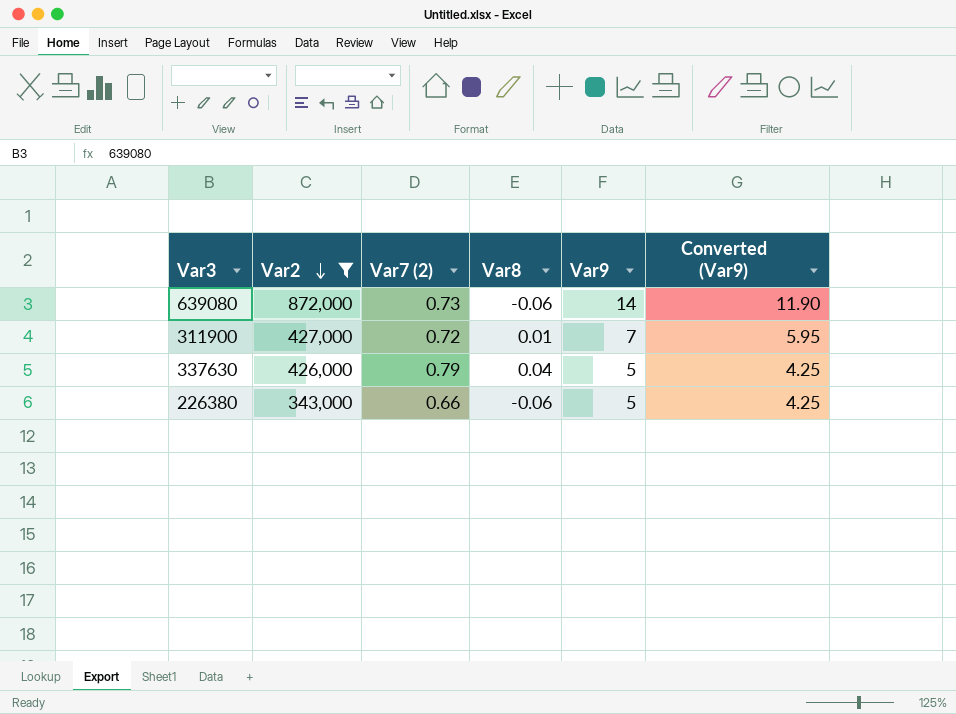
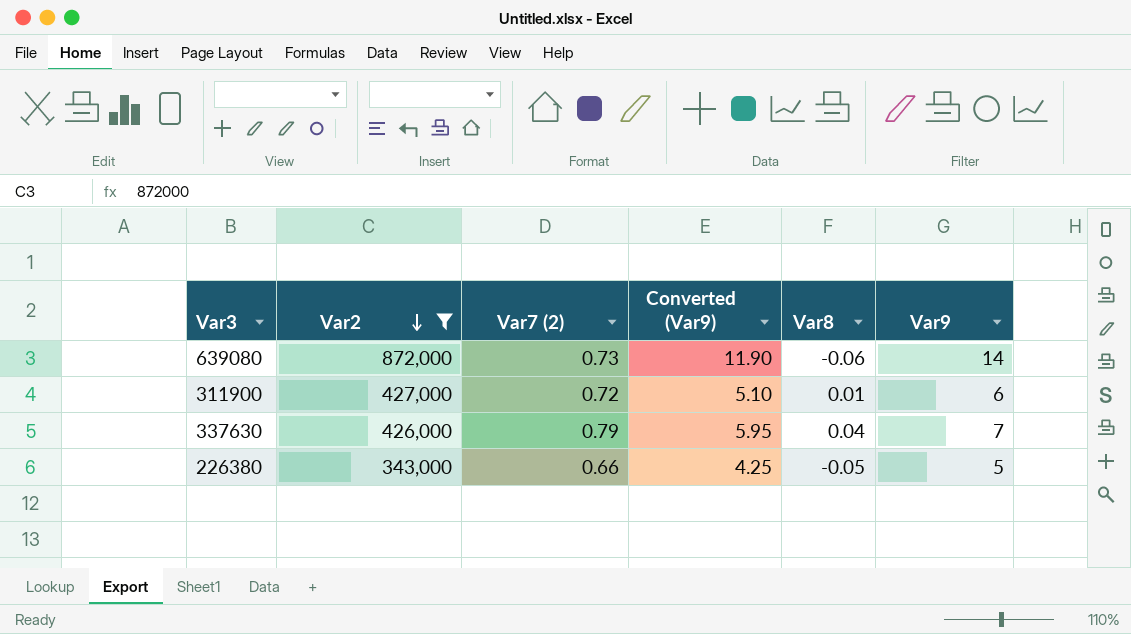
column Converted (Var9) | position: 6 -> 4
311900 | Converted (Var9): 5.95 -> 5.10
311900 | Var9: 7 -> 6
337630 | Converted (Var9): 4.25 -> 5.95
337630 | Var9: 5 -> 7
226380 | Var8: -0.06 -> -0.05

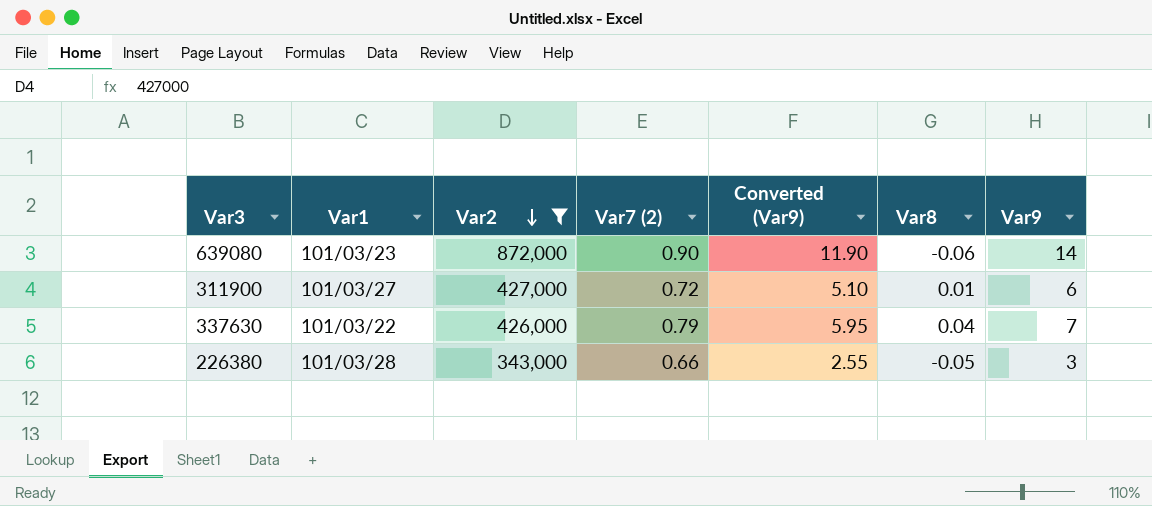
column Var1 | position: none -> 2
639080 | Var7 (2): 0.73 -> 0.90
226380 | Converted (Var9): 4.25 -> 2.55
226380 | Var9: 5 -> 3

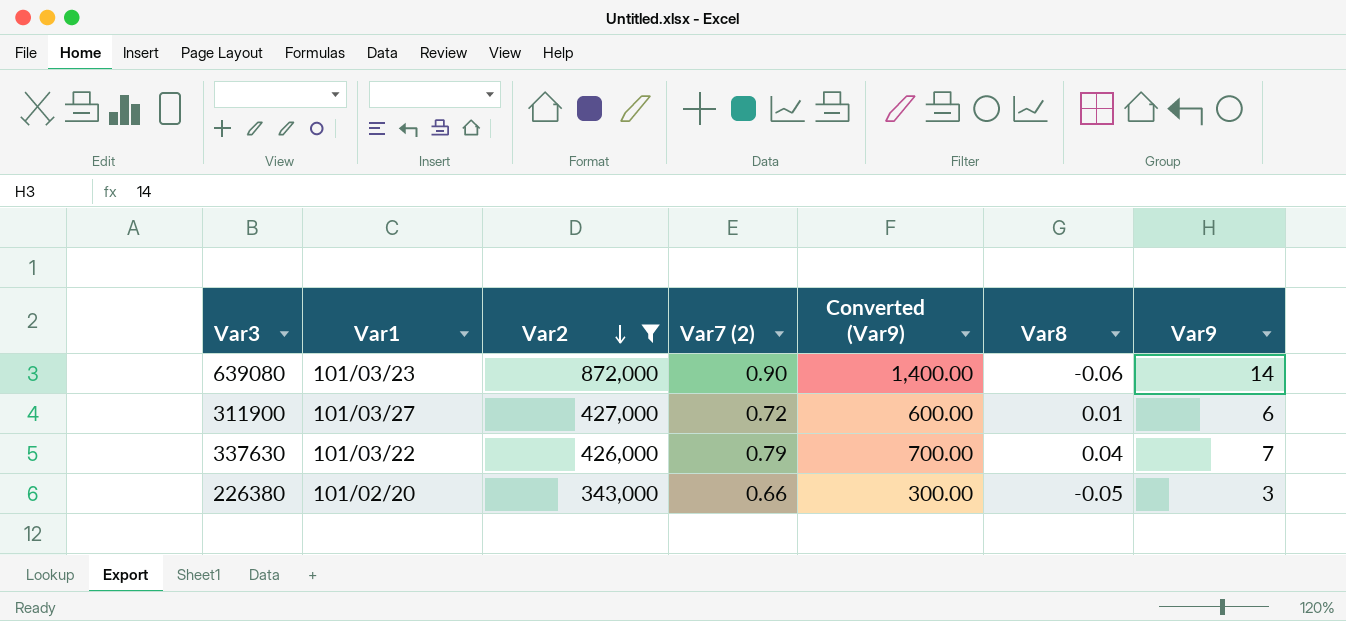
column Converted (Var9) | formula: [Var9] * 0.85 -> [Var9] * 100
226380 | Var1: 101/03/28 -> 101/02/20

